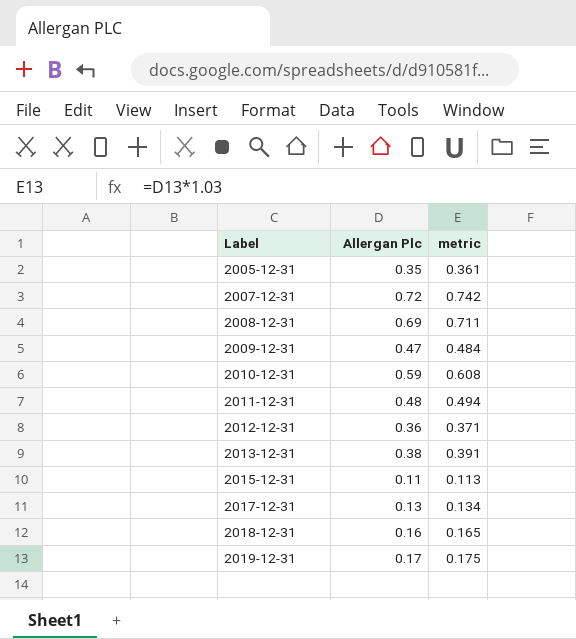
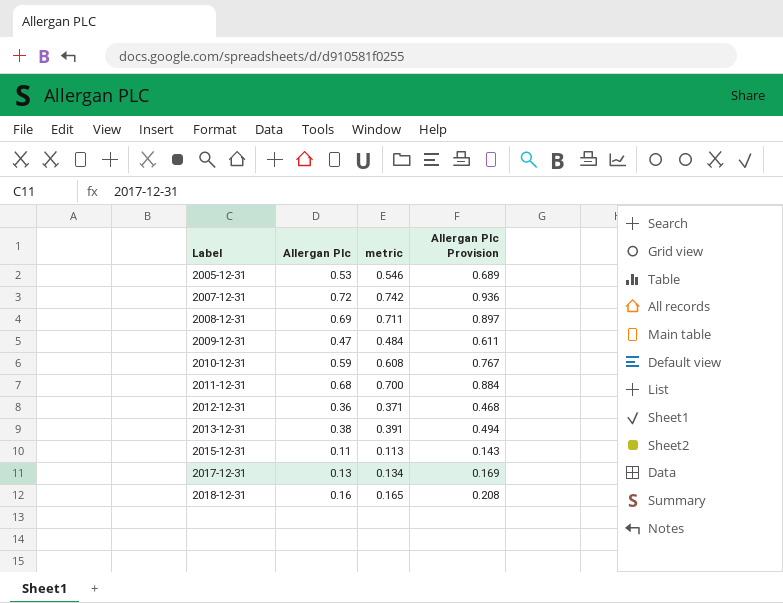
column Allergan Plc Provision | formula: none -> [Allergan Plc] * 1.3
row 2019-12-31: 0.17 | 0.175 -> none
2005-12-31 | Allergan Plc: 0.35 -> 0.53
2005-12-31 | metric: 0.361 -> 0.546
2011-12-31 | Allergan Plc: 0.48 -> 0.68
2011-12-31 | metric: 0.494 -> 0.700

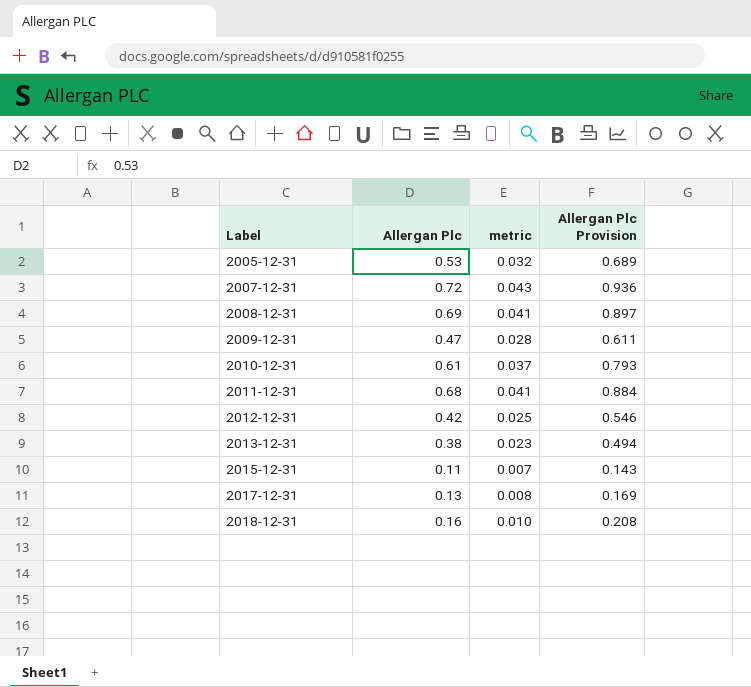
column metric | formula: [Allergan Plc] * 1.03 -> [Allergan Plc] * 0.06
2010-12-31 | Allergan Plc: 0.59 -> 0.61
2010-12-31 | Allergan Plc Provision: 0.767 -> 0.793
2012-12-31 | Allergan Plc: 0.36 -> 0.42
2012-12-31 | Allergan Plc Provision: 0.468 -> 0.546

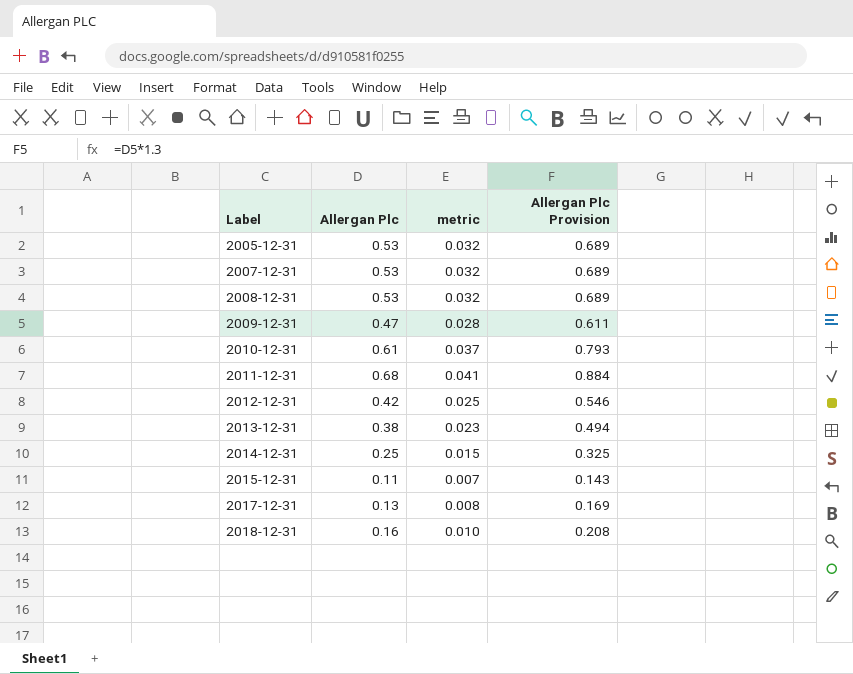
2007-12-31 | Allergan Plc: 0.72 -> 0.53
2007-12-31 | metric: 0.043 -> 0.032
2007-12-31 | Allergan Plc Provision: 0.936 -> 0.689
2008-12-31 | Allergan Plc: 0.69 -> 0.53
2008-12-31 | metric: 0.041 -> 0.032
2008-12-31 | Allergan Plc Provision: 0.897 -> 0.689
row 2014-12-31: none -> 0.25 | 0.015 | 0.325

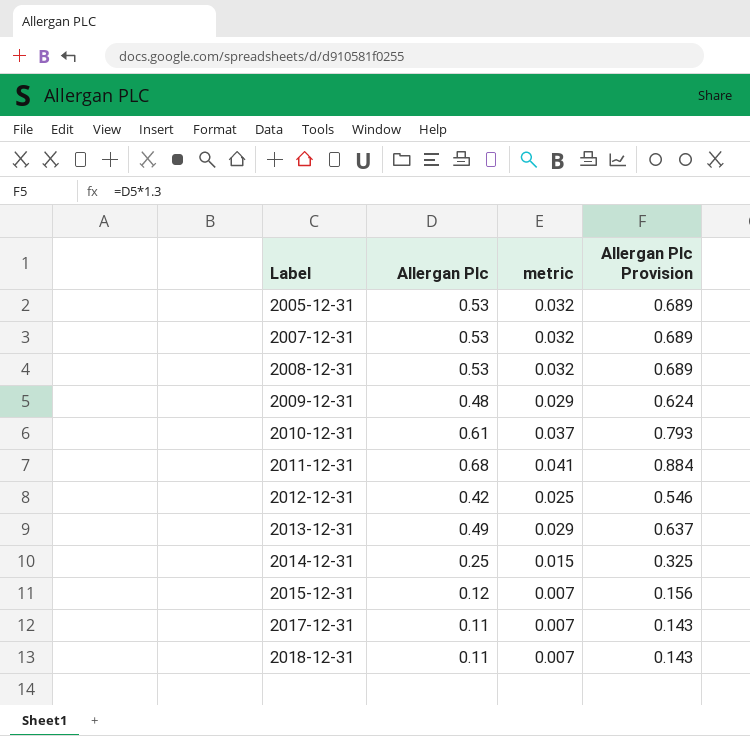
2009-12-31 | Allergan Plc: 0.47 -> 0.48
2009-12-31 | metric: 0.028 -> 0.029
2009-12-31 | Allergan Plc Provision: 0.611 -> 0.624
2013-12-31 | Allergan Plc: 0.38 -> 0.49
2013-12-31 | metric: 0.023 -> 0.029
2013-12-31 | Allergan Plc Provision: 0.494 -> 0.637
2015-12-31 | Allergan Plc: 0.11 -> 0.12
2015-12-31 | Allergan Plc Provision: 0.143 -> 0.156
2017-12-31 | Allergan Plc: 0.13 -> 0.11
2017-12-31 | metric: 0.008 -> 0.007
2017-12-31 | Allergan Plc Provision: 0.169 -> 0.143
2018-12-31 | Allergan Plc: 0.16 -> 0.11
2018-12-31 | metric: 0.010 -> 0.007
2018-12-31 | Allergan Plc Provision: 0.208 -> 0.143

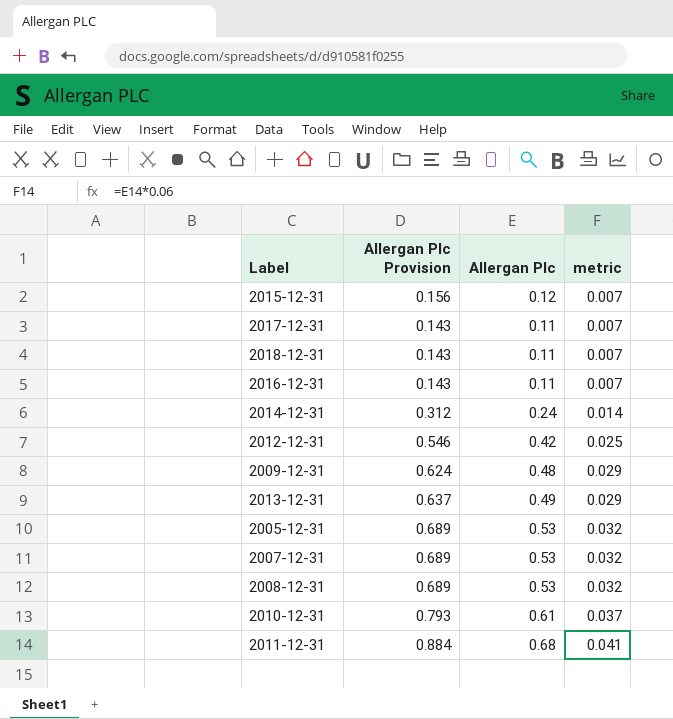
row order: Label ascending -> metric ascending
column Allergan Plc Provision | position: 4 -> 2
row 2016-12-31: none -> 0.143 | 0.11 | 0.007
2014-12-31 | Allergan Plc Provision: 0.325 -> 0.312
2014-12-31 | Allergan Plc: 0.25 -> 0.24
2014-12-31 | metric: 0.015 -> 0.014

